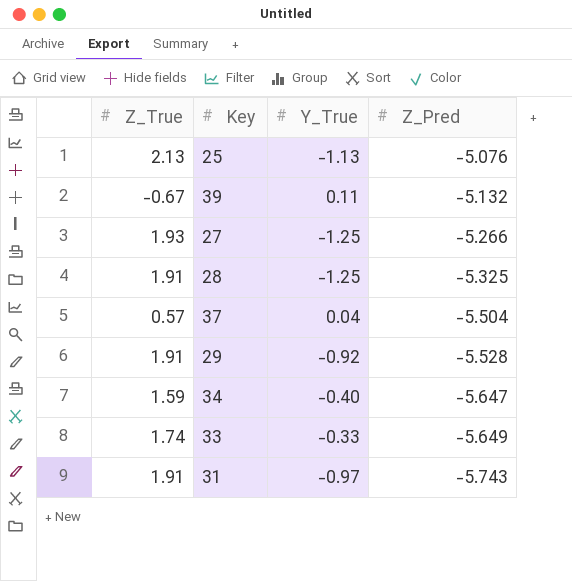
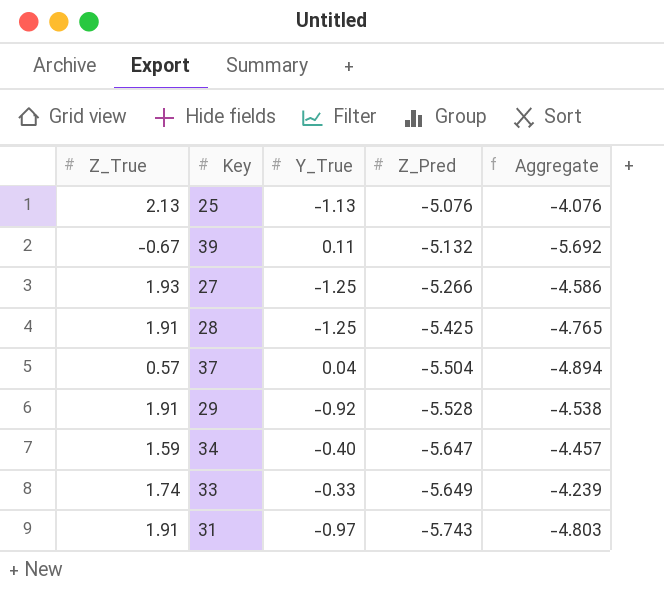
column Aggregate | formula: none -> [Z_True] + [Y_True] + [Z_Pred]
28 | Z_Pred: -5.325 -> -5.425

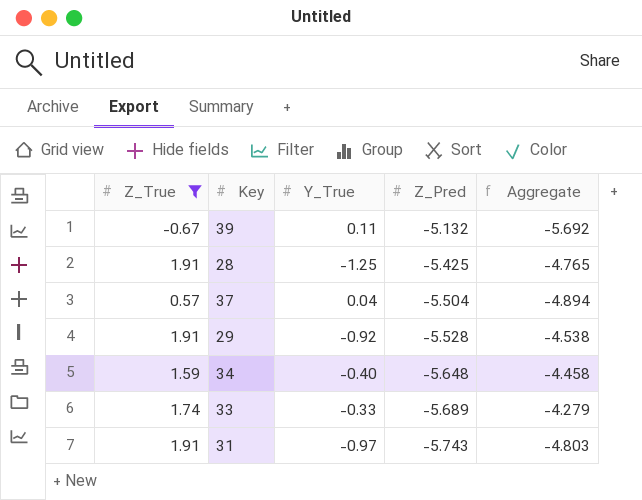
filter: none -> Z_True <= 1.91
34 | Z_Pred: -5.647 -> -5.648
34 | Aggregate: -4.457 -> -4.458
33 | Z_Pred: -5.649 -> -5.689
33 | Aggregate: -4.239 -> -4.279

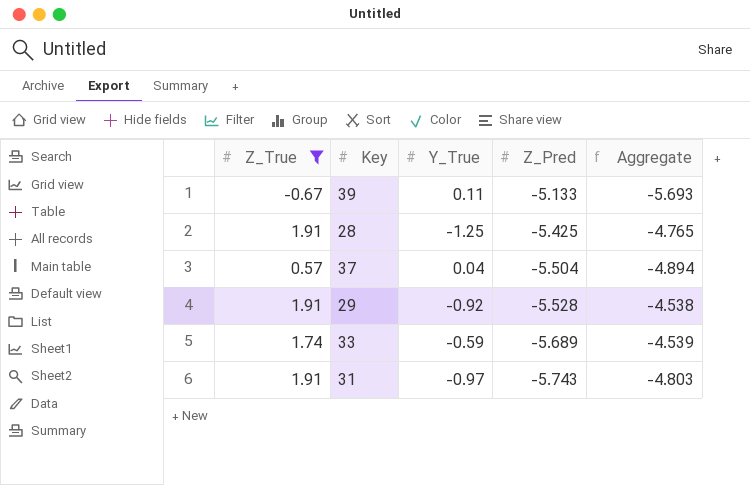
row 34: 1.59 | -0.40 | -5.648 | -4.458 -> none
39 | Z_Pred: -5.132 -> -5.133
39 | Aggregate: -5.692 -> -5.693
33 | Y_True: -0.33 -> -0.59
33 | Aggregate: -4.279 -> -4.539

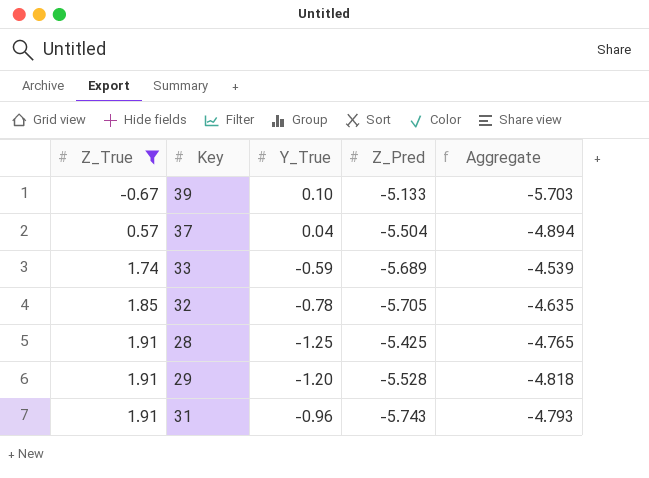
row order: Z_Pred descending -> Z_True ascending
39 | Y_True: 0.11 -> 0.10
39 | Aggregate: -5.693 -> -5.703
row 32: none -> 1.85 | -0.78 | -5.705 | -4.635
29 | Y_True: -0.92 -> -1.20
29 | Aggregate: -4.538 -> -4.818
31 | Y_True: -0.97 -> -0.96
31 | Aggregate: -4.803 -> -4.793

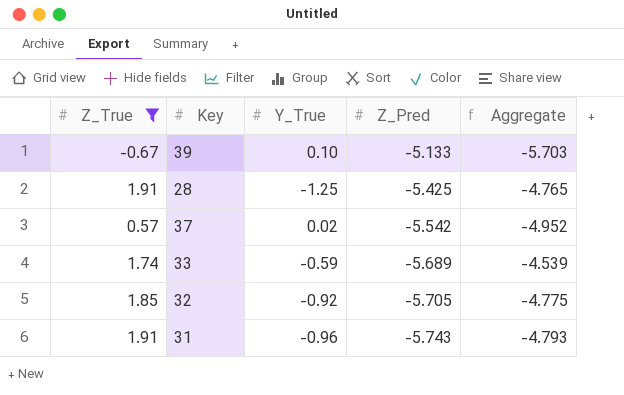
row order: Z_True ascending -> Z_Pred descending
row 29: 1.91 | -1.20 | -5.528 | -4.818 -> none
37 | Y_True: 0.04 -> 0.02
37 | Z_Pred: -5.504 -> -5.542
37 | Aggregate: -4.894 -> -4.952
32 | Y_True: -0.78 -> -0.92
32 | Aggregate: -4.635 -> -4.775

